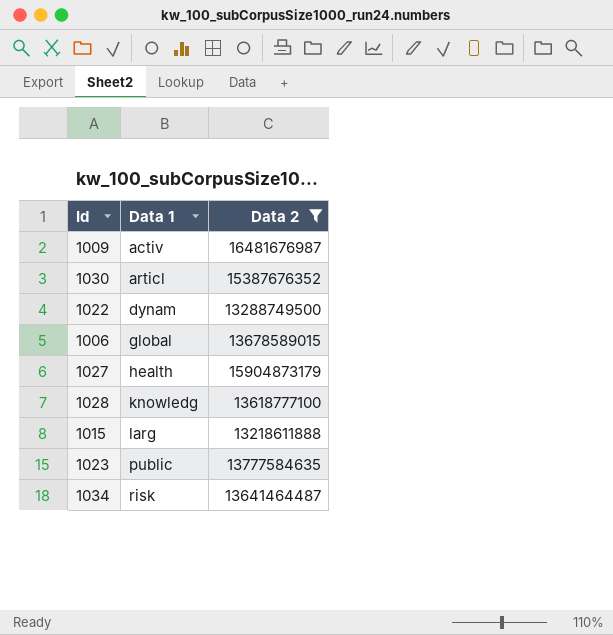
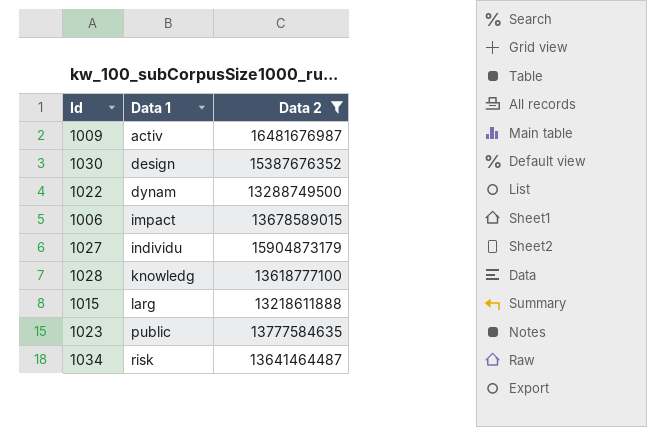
1030 | Data 1: articl -> design
1006 | Data 1: global -> impact
1027 | Data 1: health -> individu

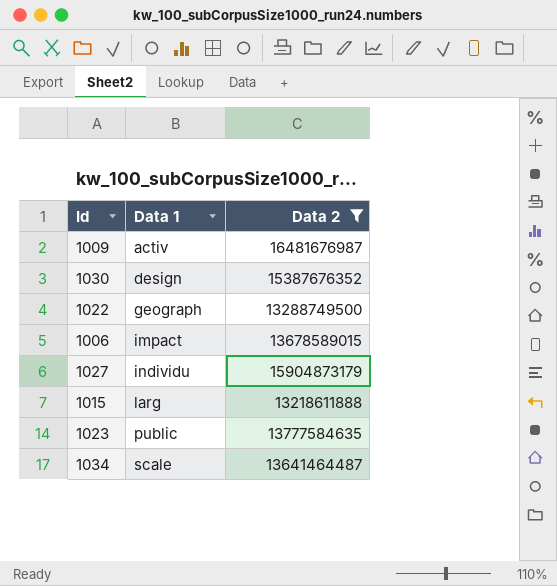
row 1028: knowledg | 13618777100 -> none
1022 | Data 1: dynam -> geograph
1034 | Data 1: risk -> scale

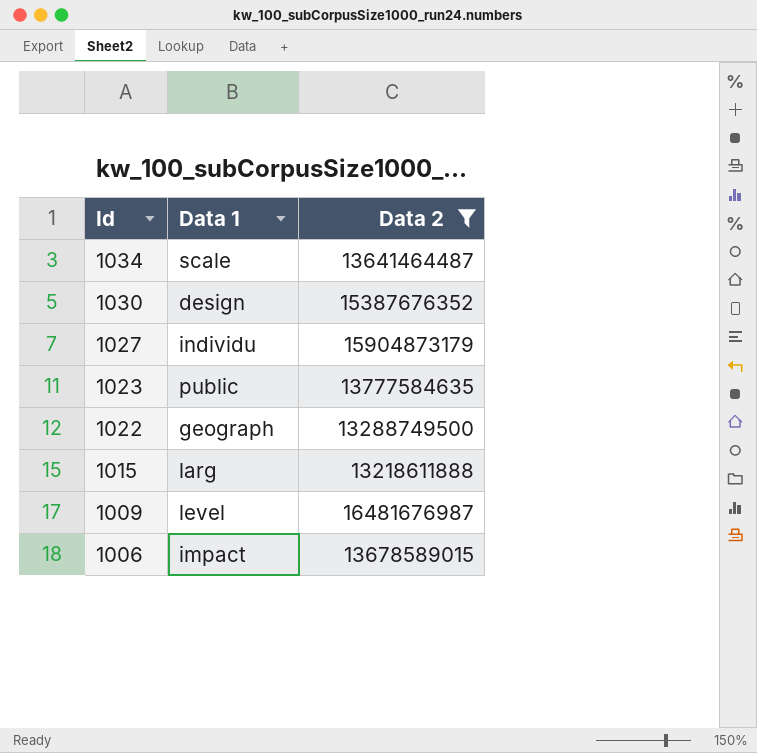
row order: Data 1 ascending -> Id descending
1009 | Data 1: activ -> level

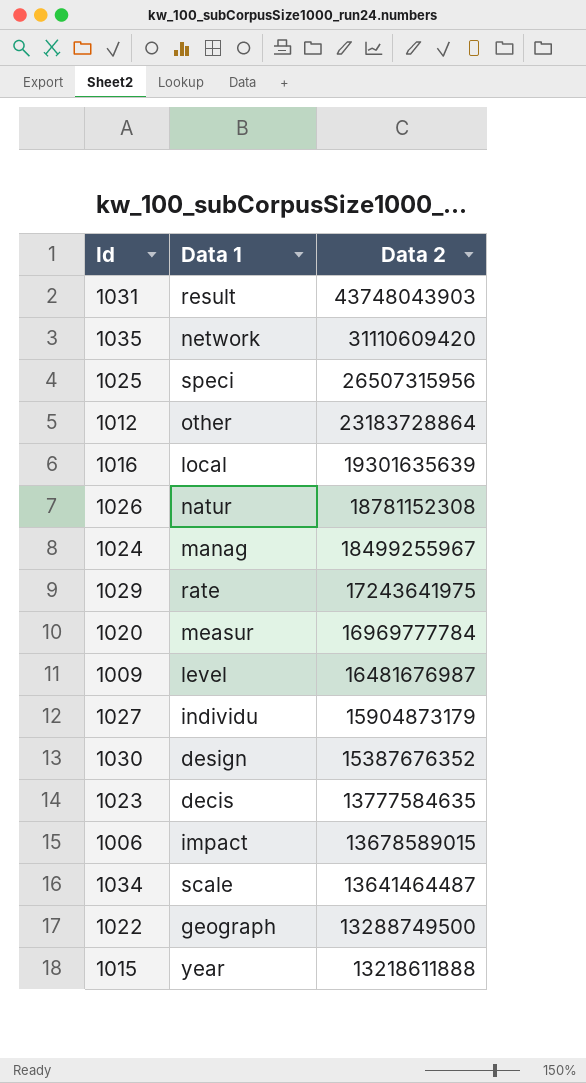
filter: Data 2 <= 16481676987 -> none
row order: Id descending -> Data 2 descending
1023 | Data 1: public -> decis
1015 | Data 1: larg -> year

